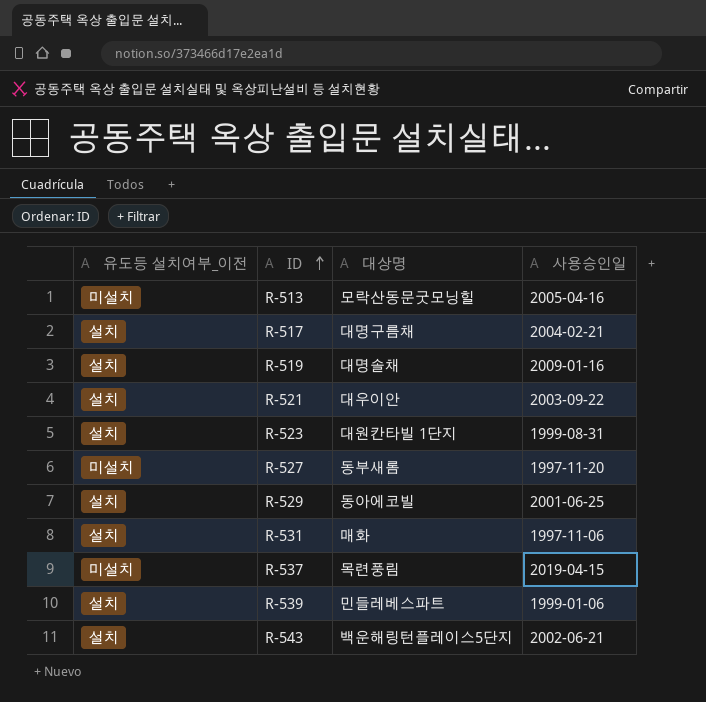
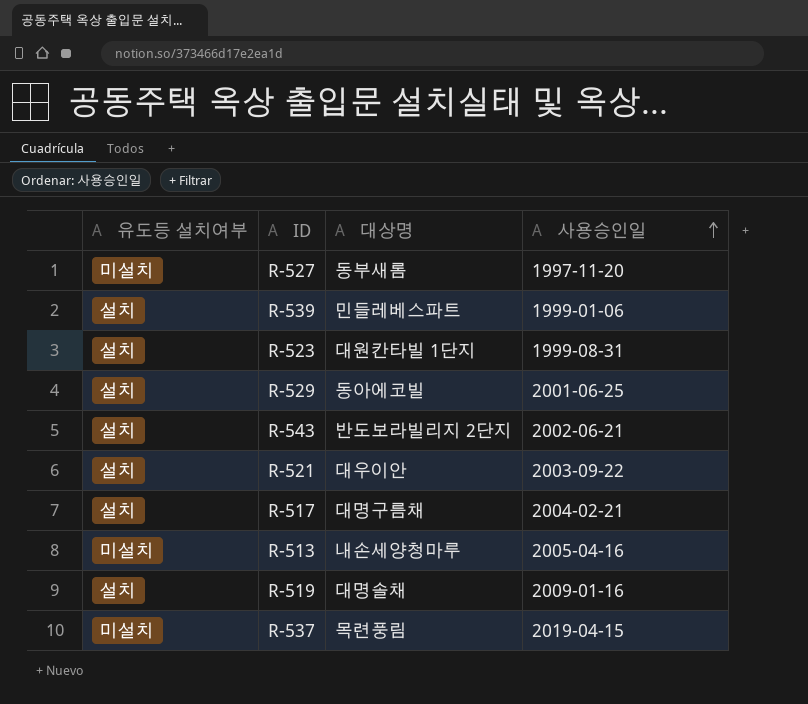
row order: ID ascending -> 사용승인일 ascending
column name: 유도등 설치여부_이전 -> 유도등 설치여부
row R-531: 설치 | 매화 | 1997-11-06 -> none
R-543 | 대상명: 백운해링턴플레이스5단지 -> 반도보라빌리지 2단지
R-513 | 대상명: 모락산동문굿모닝힐 -> 내손세양청마루

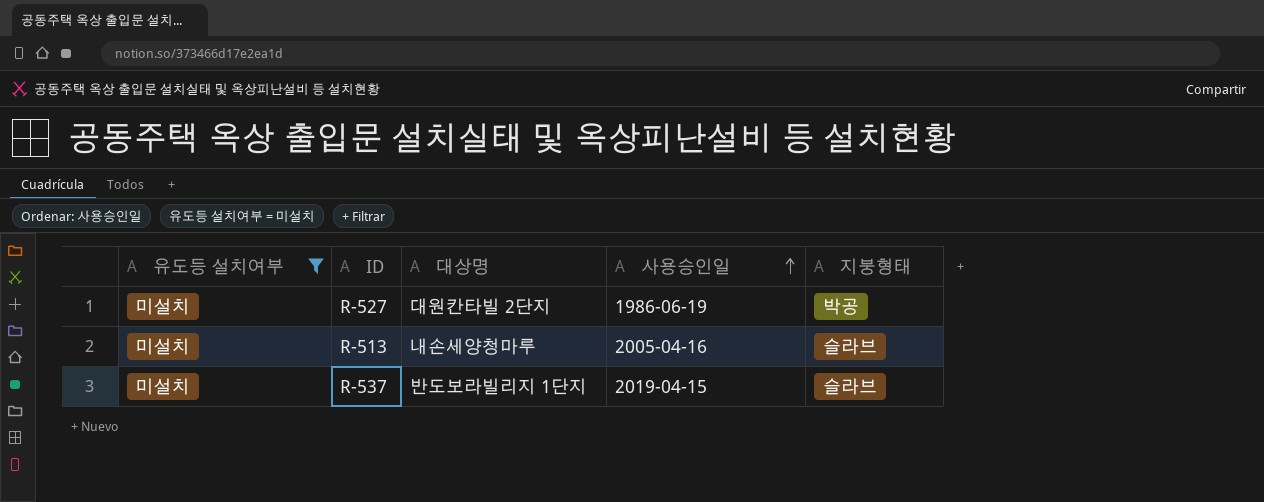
filter: none -> 유도등 설치여부 = 미설치
column 지붕형태 | position: none -> 5
R-527 | 대상명: 동부새롬 -> 대원칸타빌 2단지
R-527 | 사용승인일: 1997-11-20 -> 1986-06-19
R-537 | 대상명: 목련풍림 -> 반도보라빌리지 1단지

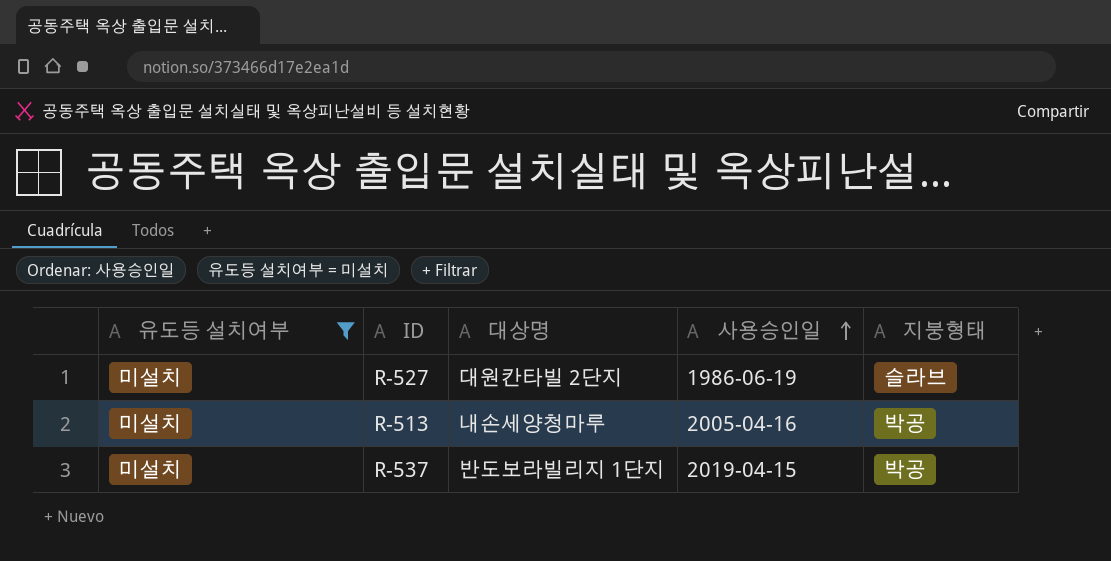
R-527 | 지붕형태: 박공 -> 슬라브
R-513 | 지붕형태: 슬라브 -> 박공
R-537 | 지붕형태: 슬라브 -> 박공

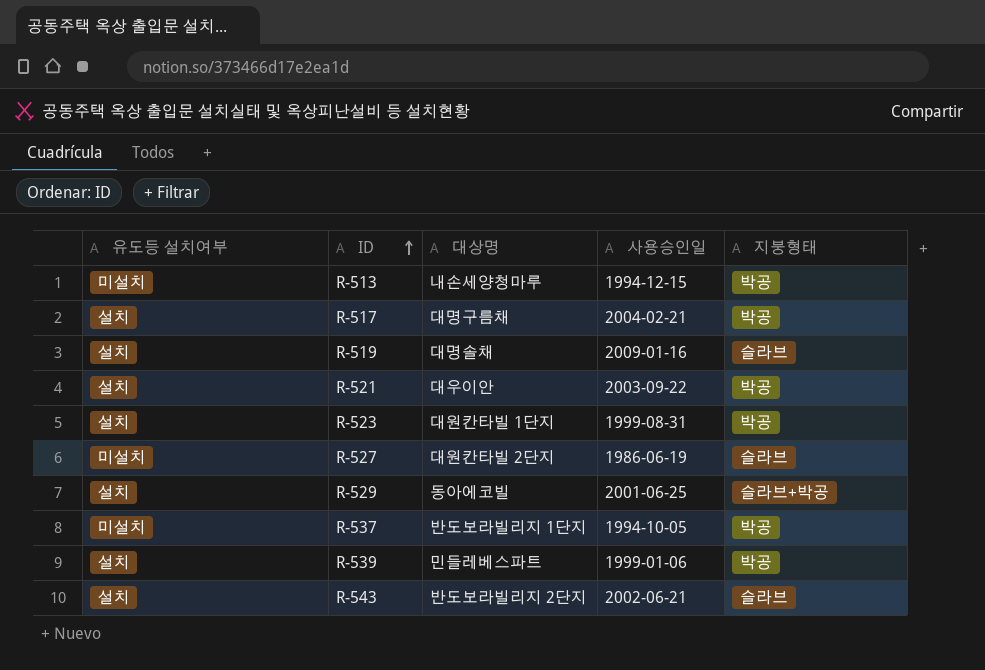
filter: 유도등 설치여부 = 미설치 -> none
row order: 사용승인일 ascending -> ID ascending
R-513 | 사용승인일: 2005-04-16 -> 1994-12-15
R-537 | 사용승인일: 2019-04-15 -> 1994-10-05

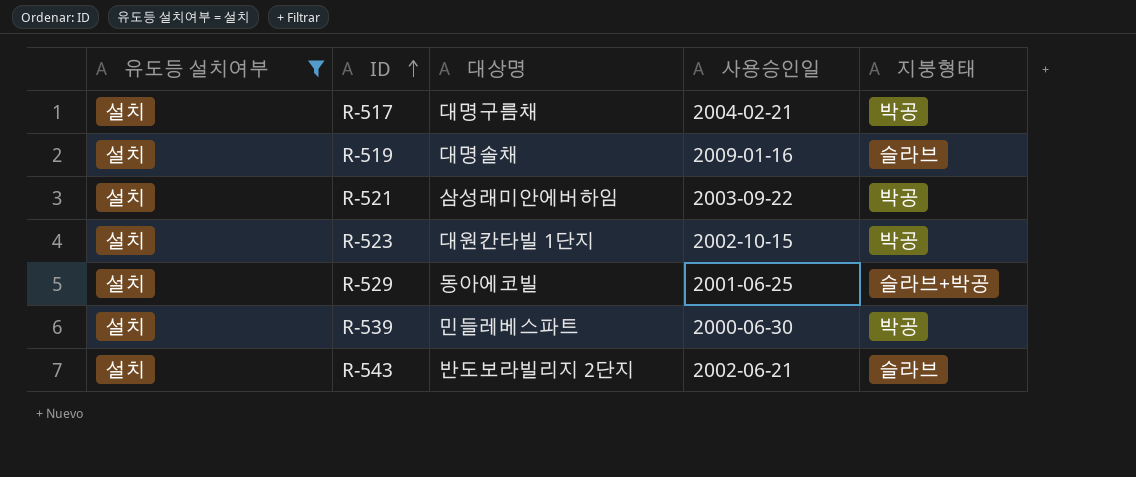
filter: none -> 유도등 설치여부 = 설치
R-521 | 대상명: 대우이안 -> 삼성래미안에버하임
R-523 | 사용승인일: 1999-08-31 -> 2002-10-15
R-539 | 사용승인일: 1999-01-06 -> 2000-06-30

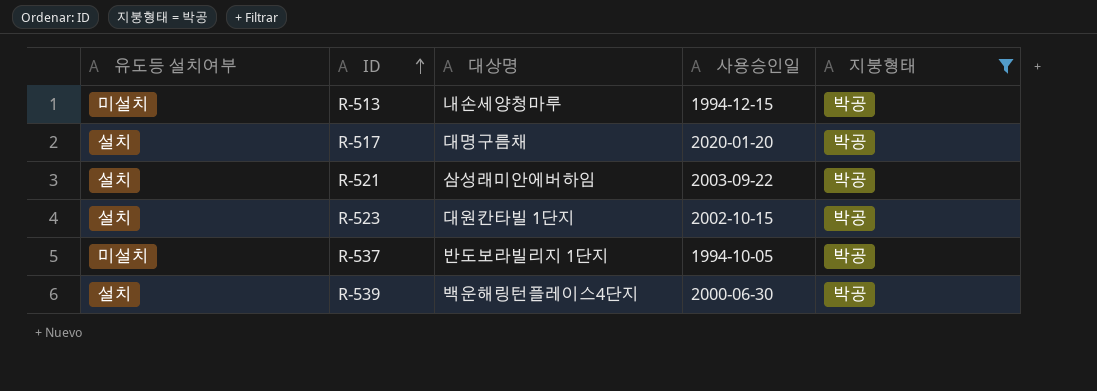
filter: 유도등 설치여부 = 설치 -> 지붕형태 = 박공
R-517 | 사용승인일: 2004-02-21 -> 2020-01-20
R-539 | 대상명: 민들레베스파트 -> 백운해링턴플레이스4단지

